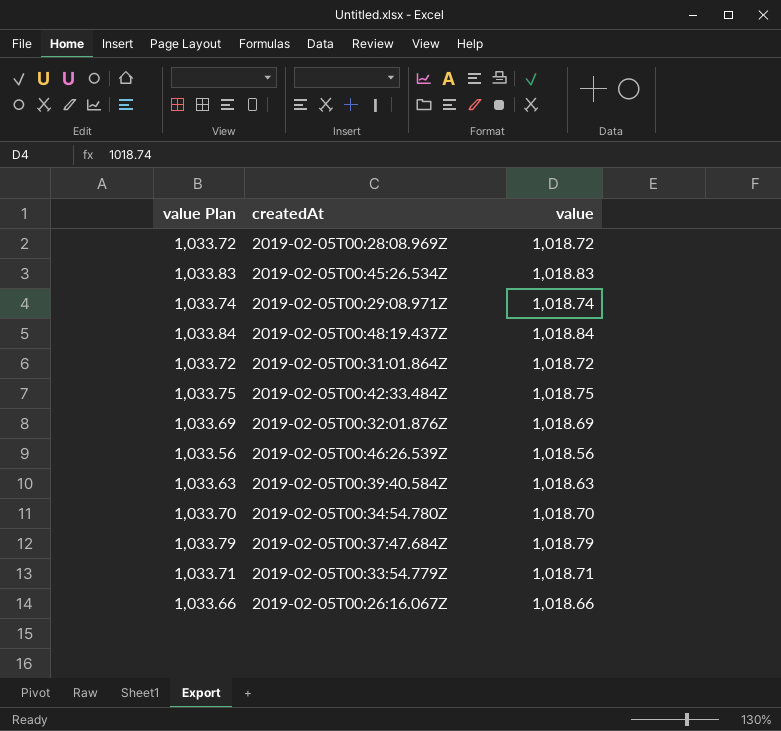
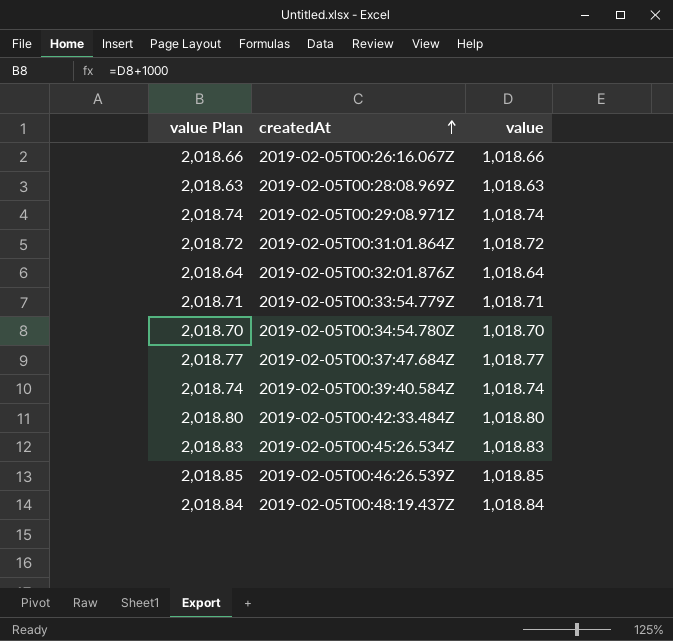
row order: none -> createdAt ascending
column value Plan | formula: [value] + 15 -> [value] + 1000
2019-02-05T00:28:08.969Z | value: 1,018.72 -> 1,018.63
2019-02-05T00:32:01.876Z | value: 1,018.69 -> 1,018.64
2019-02-05T00:37:47.684Z | value: 1,018.79 -> 1,018.77
2019-02-05T00:39:40.584Z | value: 1,018.63 -> 1,018.74
2019-02-05T00:42:33.484Z | value: 1,018.75 -> 1,018.80
2019-02-05T00:46:26.539Z | value: 1,018.56 -> 1,018.85

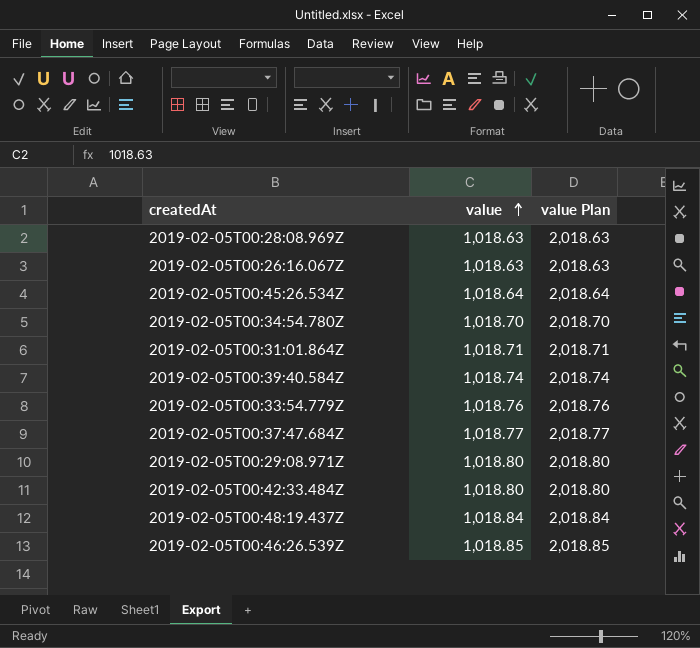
row order: createdAt ascending -> value ascending
column value Plan | position: 1 -> 3
row 2019-02-05T00:32:01.876Z: 2,018.64 | 1,018.64 -> none
2019-02-05T00:26:16.067Z | value: 1,018.66 -> 1,018.63
2019-02-05T00:26:16.067Z | value Plan: 2,018.66 -> 2,018.63
2019-02-05T00:45:26.534Z | value: 1,018.83 -> 1,018.64
2019-02-05T00:45:26.534Z | value Plan: 2,018.83 -> 2,018.64
2019-02-05T00:31:01.864Z | value: 1,018.72 -> 1,018.71
2019-02-05T00:31:01.864Z | value Plan: 2,018.72 -> 2,018.71
2019-02-05T00:33:54.779Z | value: 1,018.71 -> 1,018.76
2019-02-05T00:33:54.779Z | value Plan: 2,018.71 -> 2,018.76
2019-02-05T00:29:08.971Z | value: 1,018.74 -> 1,018.80
2019-02-05T00:29:08.971Z | value Plan: 2,018.74 -> 2,018.80

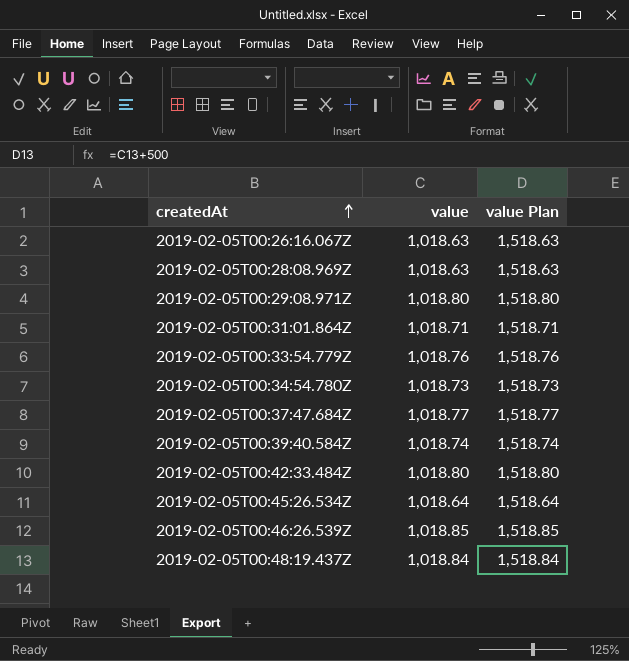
row order: value ascending -> createdAt ascending
column value Plan | formula: [value] + 1000 -> [value] + 500
2019-02-05T00:34:54.780Z | value: 1,018.70 -> 1,018.73

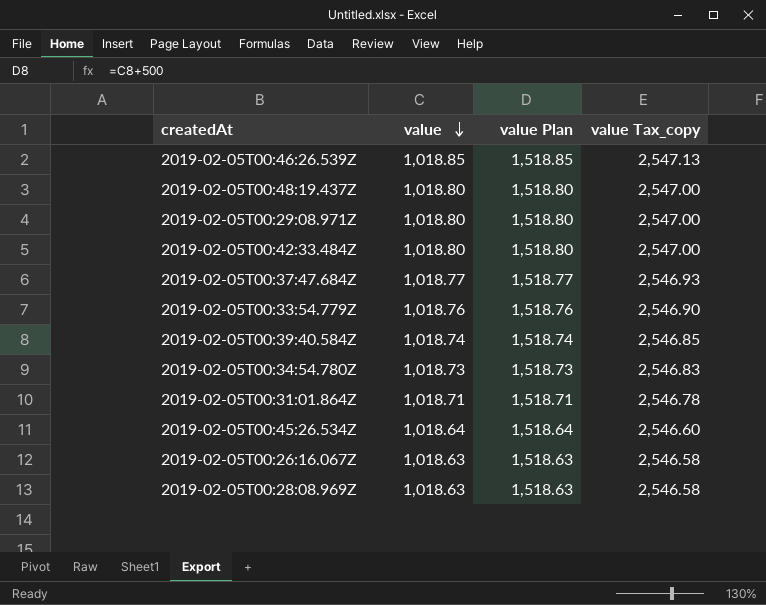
row order: createdAt ascending -> value descending
column value Tax_copy | formula: none -> [value] * 2.5
2019-02-05T00:48:19.437Z | value: 1,018.84 -> 1,018.80
2019-02-05T00:48:19.437Z | value Plan: 1,518.84 -> 1,518.80

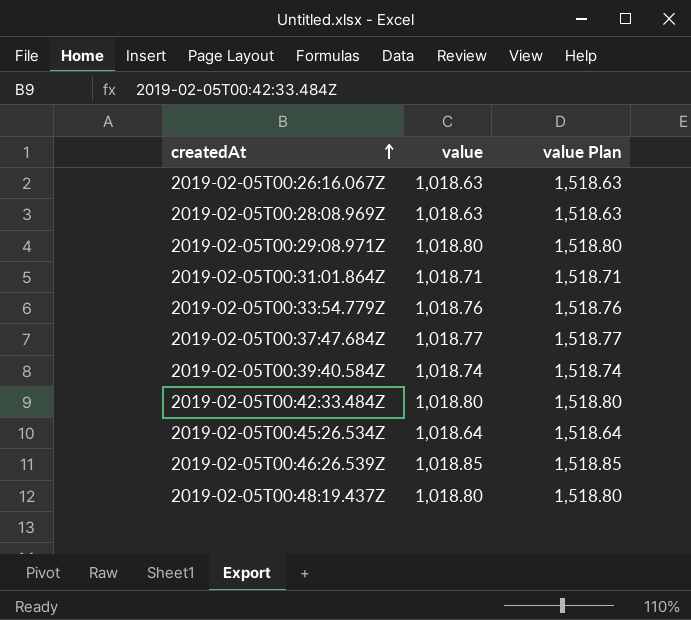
row order: value descending -> createdAt ascending
column value Tax_copy | formula: [value] * 2.5 -> none
row 2019-02-05T00:34:54.780Z: 1,018.73 | 1,518.73 | 2,546.83 -> none

